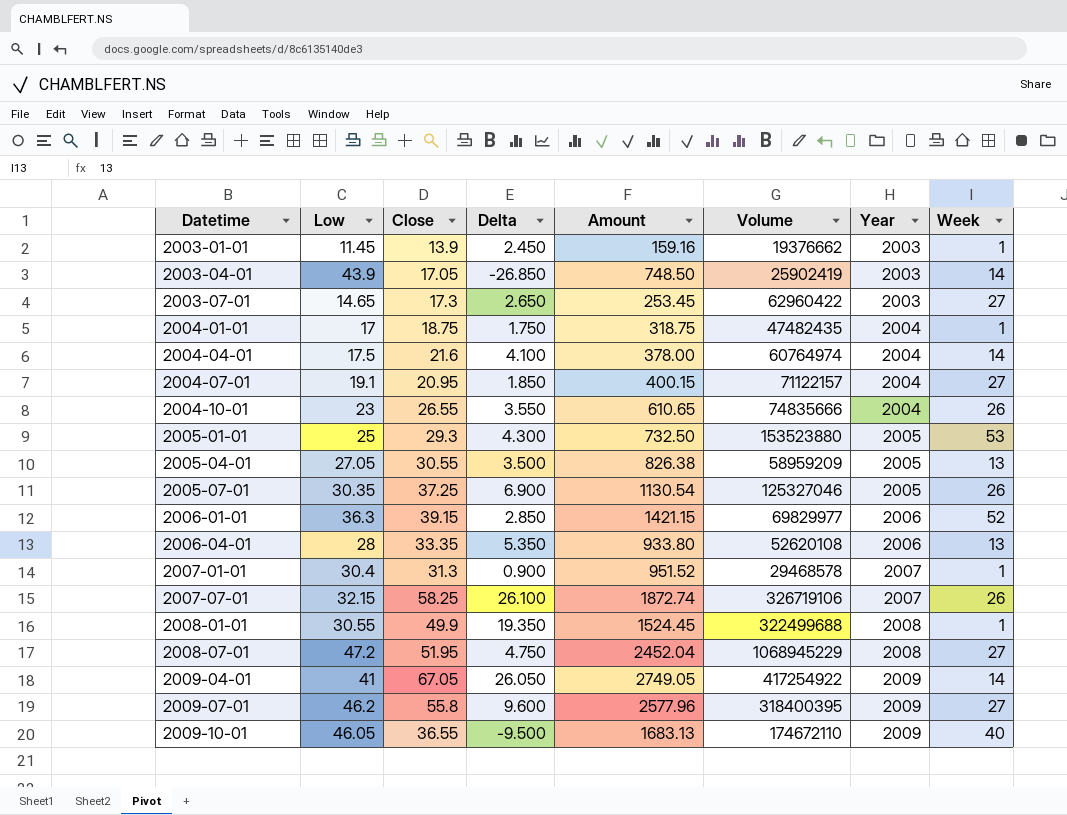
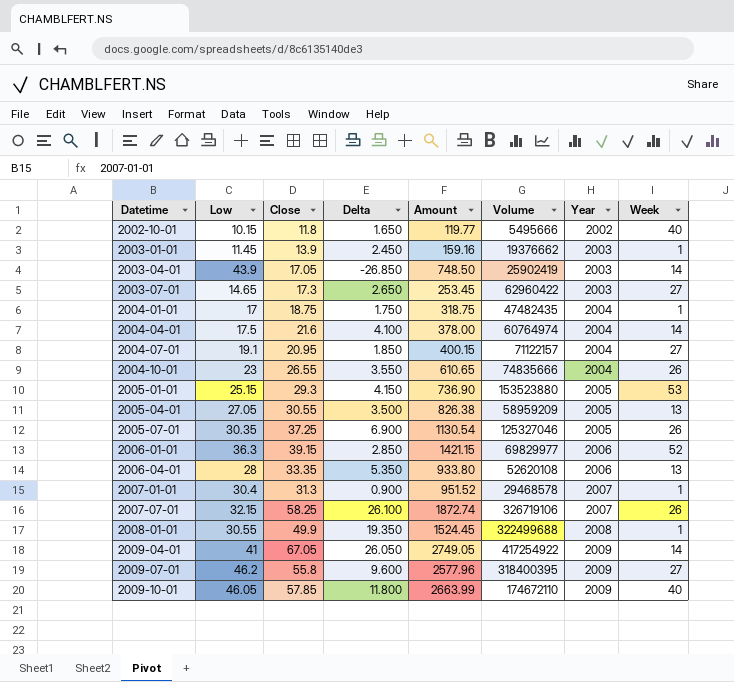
row 2008-07-01: 47.2 | 51.95 | 4.750 | 2452.04 | 1068945229 | 2008 | 27 -> none
row 2002-10-01: none -> 10.15 | 11.8 | 1.650 | 119.77 | 5495666 | 2002 | 40
2005-01-01 | Low: 25 -> 25.15
2005-01-01 | Delta: 4.300 -> 4.150
2005-01-01 | Amount: 732.50 -> 736.90
2009-10-01 | Close: 36.55 -> 57.85
2009-10-01 | Delta: -9.500 -> 11.800
2009-10-01 | Amount: 1683.13 -> 2663.99

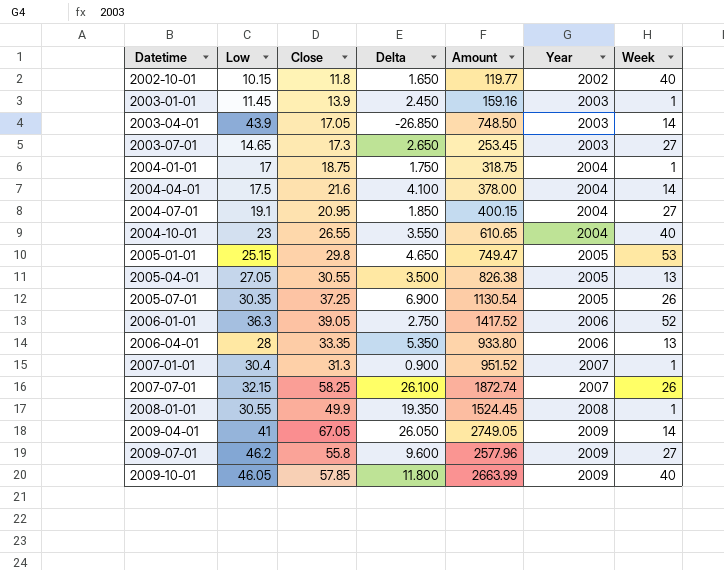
column Volume | position: 6 -> none
2004-10-01 | Week: 26 -> 40
2005-01-01 | Close: 29.3 -> 29.8
2005-01-01 | Delta: 4.150 -> 4.650
2005-01-01 | Amount: 736.90 -> 749.47
2006-01-01 | Close: 39.15 -> 39.05
2006-01-01 | Delta: 2.850 -> 2.750
2006-01-01 | Amount: 1421.15 -> 1417.52

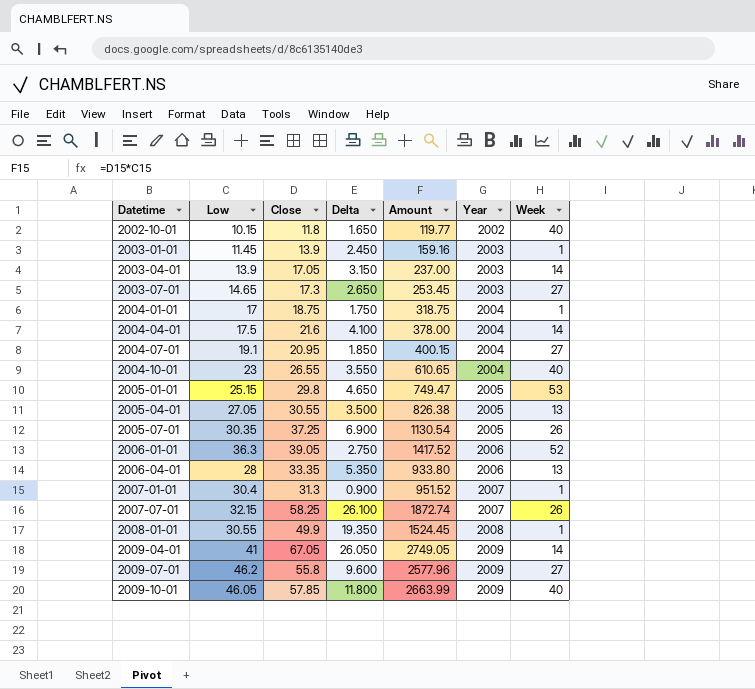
2003-04-01 | Low: 43.9 -> 13.9
2003-04-01 | Delta: -26.850 -> 3.150
2003-04-01 | Amount: 748.50 -> 237.00

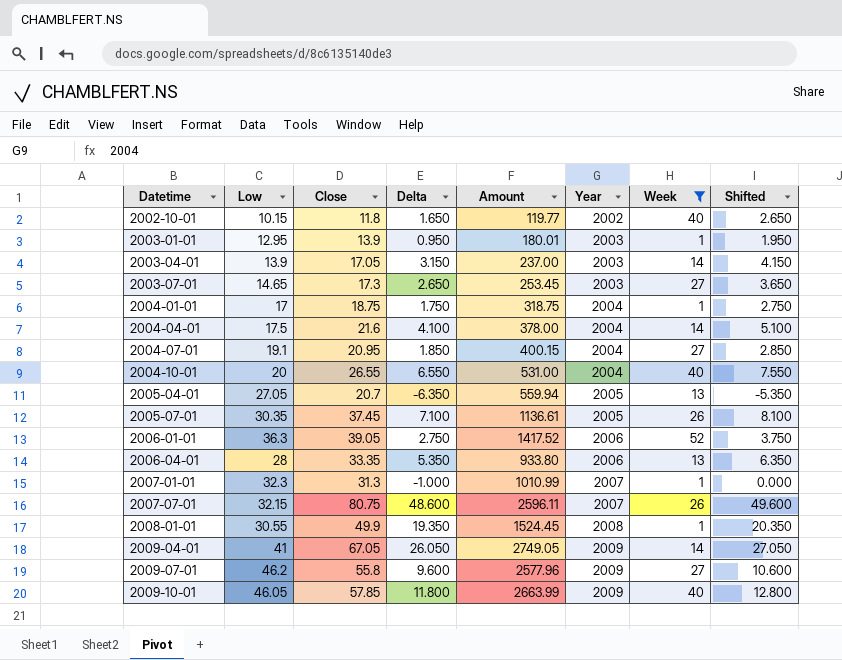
filter: none -> Week != 53
column Shifted | formula: none -> [Delta] + 1
2003-01-01 | Low: 11.45 -> 12.95
2003-01-01 | Delta: 2.450 -> 0.950
2003-01-01 | Amount: 159.16 -> 180.01
2004-10-01 | Low: 23 -> 20
2004-10-01 | Delta: 3.550 -> 6.550
2004-10-01 | Amount: 610.65 -> 531.00
2005-04-01 | Close: 30.55 -> 20.7
2005-04-01 | Delta: 3.500 -> -6.350
2005-04-01 | Amount: 826.38 -> 559.94
2005-07-01 | Close: 37.25 -> 37.45
2005-07-01 | Delta: 6.900 -> 7.100
2005-07-01 | Amount: 1130.54 -> 1136.61
2007-01-01 | Low: 30.4 -> 32.3
2007-01-01 | Delta: 0.900 -> -1.000
2007-01-01 | Amount: 951.52 -> 1010.99
2007-07-01 | Close: 58.25 -> 80.75
2007-07-01 | Delta: 26.100 -> 48.600
2007-07-01 | Amount: 1872.74 -> 2596.11

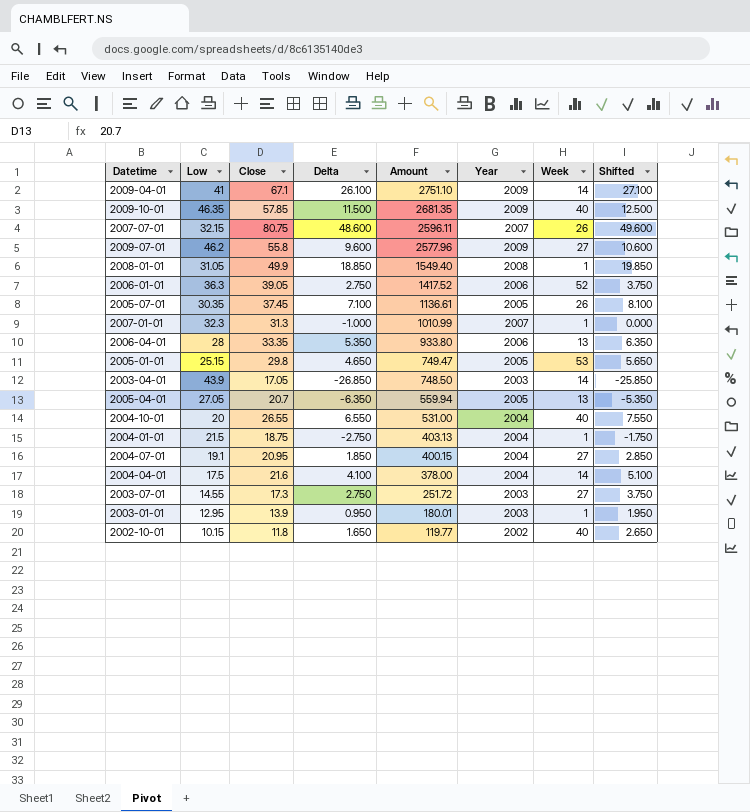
filter: Week != 53 -> none
row order: Datetime ascending -> Amount descending
2009-04-01 | Close: 67.05 -> 67.1
2009-04-01 | Delta: 26.050 -> 26.100
2009-04-01 | Amount: 2749.05 -> 2751.10
2009-04-01 | Shifted: 27.050 -> 27.100
2009-10-01 | Low: 46.05 -> 46.35
2009-10-01 | Delta: 11.800 -> 11.500
2009-10-01 | Amount: 2663.99 -> 2681.35
2009-10-01 | Shifted: 12.800 -> 12.500
2008-01-01 | Low: 30.55 -> 31.05
2008-01-01 | Delta: 19.350 -> 18.850
2008-01-01 | Amount: 1524.45 -> 1549.40
2008-01-01 | Shifted: 20.350 -> 19.850
2003-04-01 | Low: 13.9 -> 43.9
2003-04-01 | Delta: 3.150 -> -26.850
2003-04-01 | Amount: 237.00 -> 748.50
2003-04-01 | Shifted: 4.150 -> -25.850
2004-01-01 | Low: 17 -> 21.5
2004-01-01 | Delta: 1.750 -> -2.750
2004-01-01 | Amount: 318.75 -> 403.13
2004-01-01 | Shifted: 2.750 -> -1.750
2003-07-01 | Low: 14.65 -> 14.55
2003-07-01 | Delta: 2.650 -> 2.750
2003-07-01 | Amount: 253.45 -> 251.72
2003-07-01 | Shifted: 3.650 -> 3.750

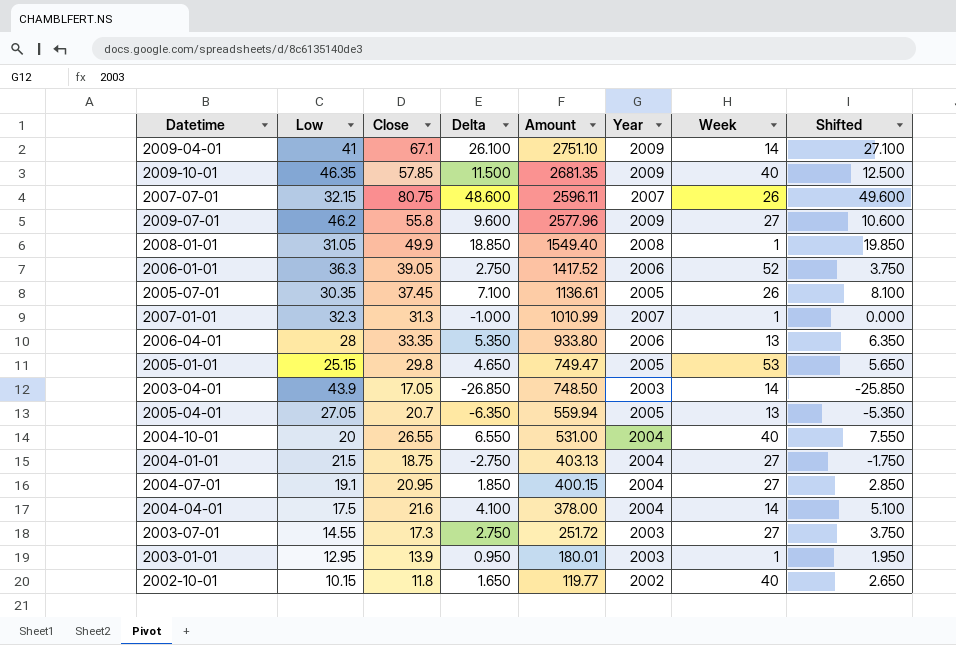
2004-01-01 | Week: 1 -> 27

